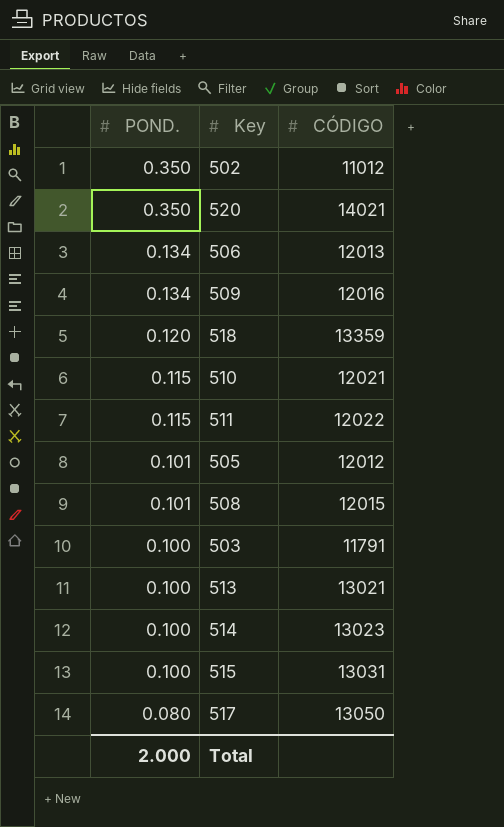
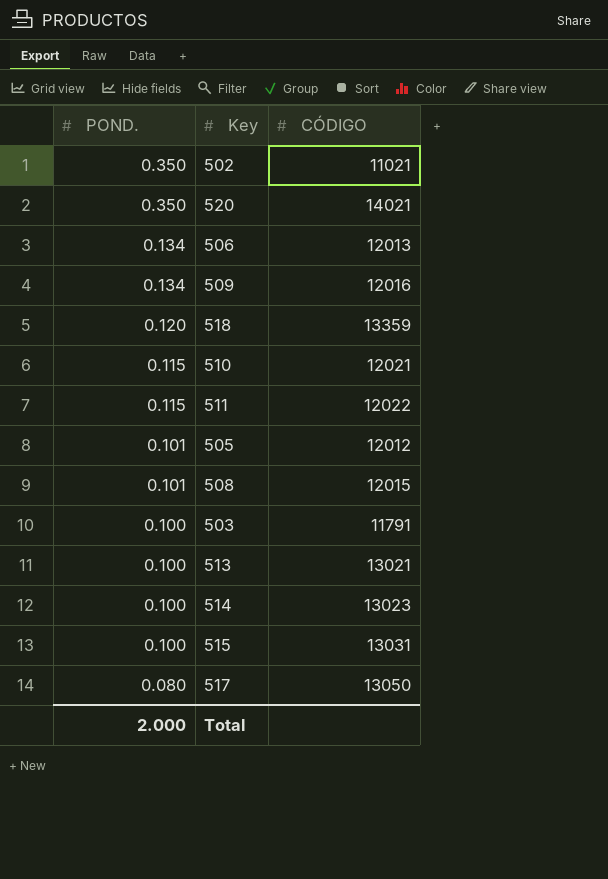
502 | CÓDIGO: 11012 -> 11021

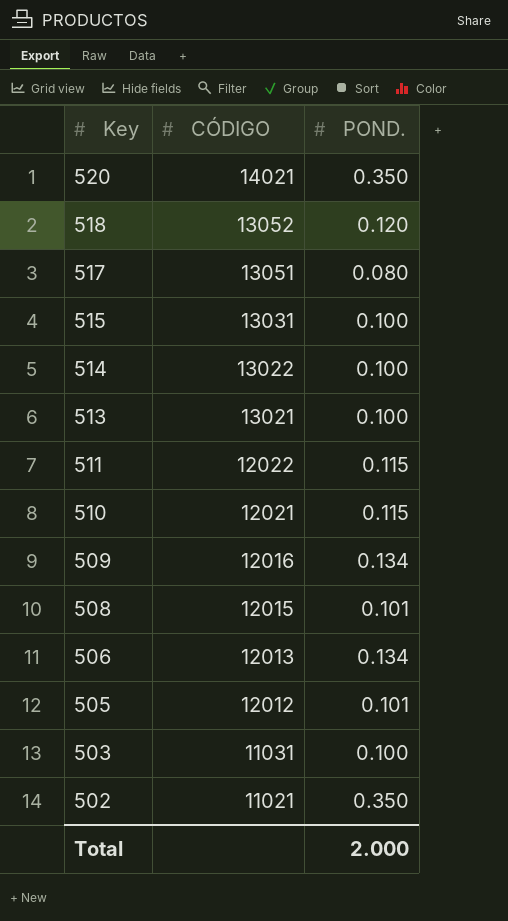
row order: POND. descending -> Key descending
column POND. | position: 1 -> 3
518 | CÓDIGO: 13359 -> 13052
517 | CÓDIGO: 13050 -> 13051
514 | CÓDIGO: 13023 -> 13022
503 | CÓDIGO: 11791 -> 11031

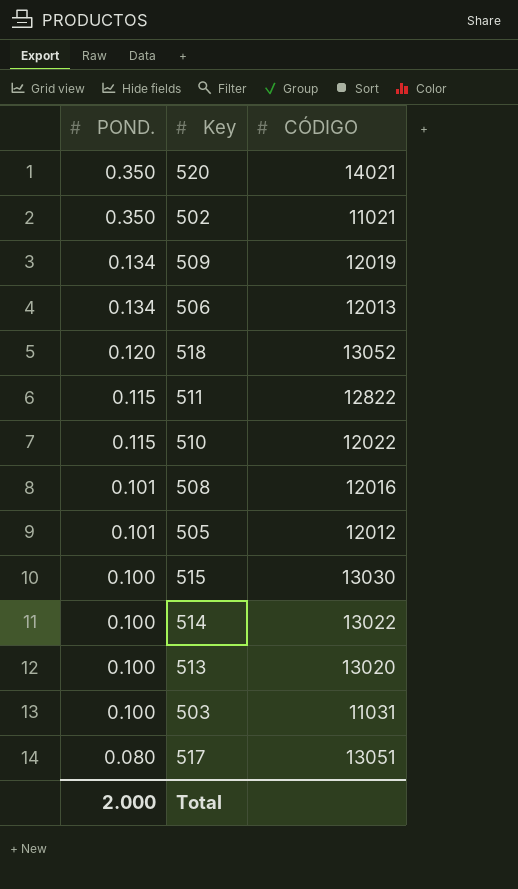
row order: Key descending -> POND. descending
column POND. | position: 3 -> 1
509 | CÓDIGO: 12016 -> 12019
511 | CÓDIGO: 12022 -> 12822
510 | CÓDIGO: 12021 -> 12022
508 | CÓDIGO: 12015 -> 12016
515 | CÓDIGO: 13031 -> 13030
513 | CÓDIGO: 13021 -> 13020

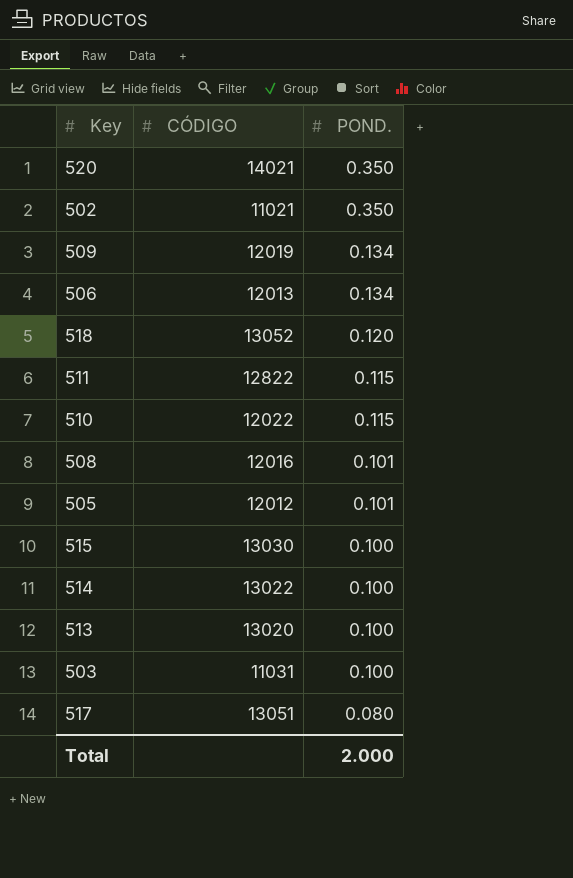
column POND. | position: 1 -> 3

